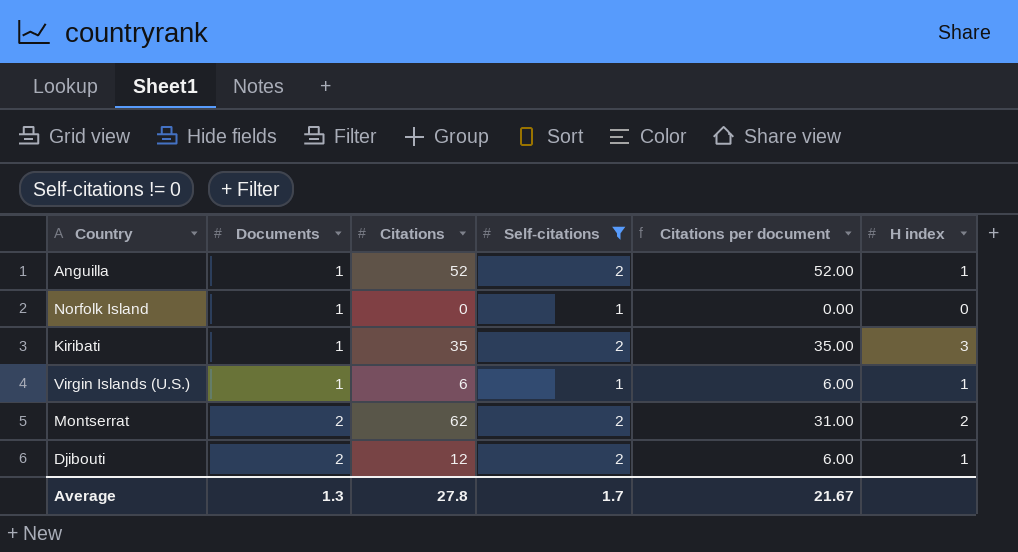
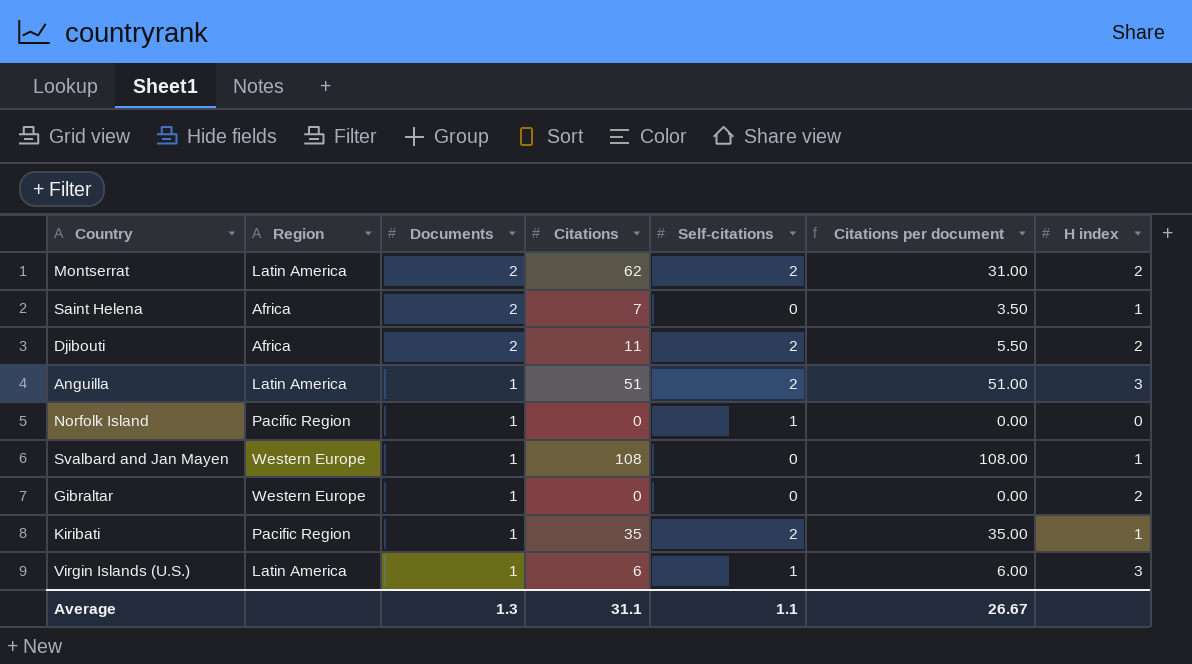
filter: Self-citations != 0 -> none
row order: Documents ascending -> Documents descending
column Region | position: none -> 2
Djibouti | Citations: 12 -> 11
Djibouti | Citations per document: 6.00 -> 5.50
Djibouti | H index: 1 -> 2
Anguilla | Citations: 52 -> 51
Anguilla | Citations per document: 52.00 -> 51.00
Anguilla | H index: 1 -> 3
Kiribati | H index: 3 -> 1
Virgin Islands (U.S.) | H index: 1 -> 3
Average | Citations: 27.8 -> 31.1
Average | Self-citations: 1.7 -> 1.1
Average | Citations per document: 21.67 -> 26.67

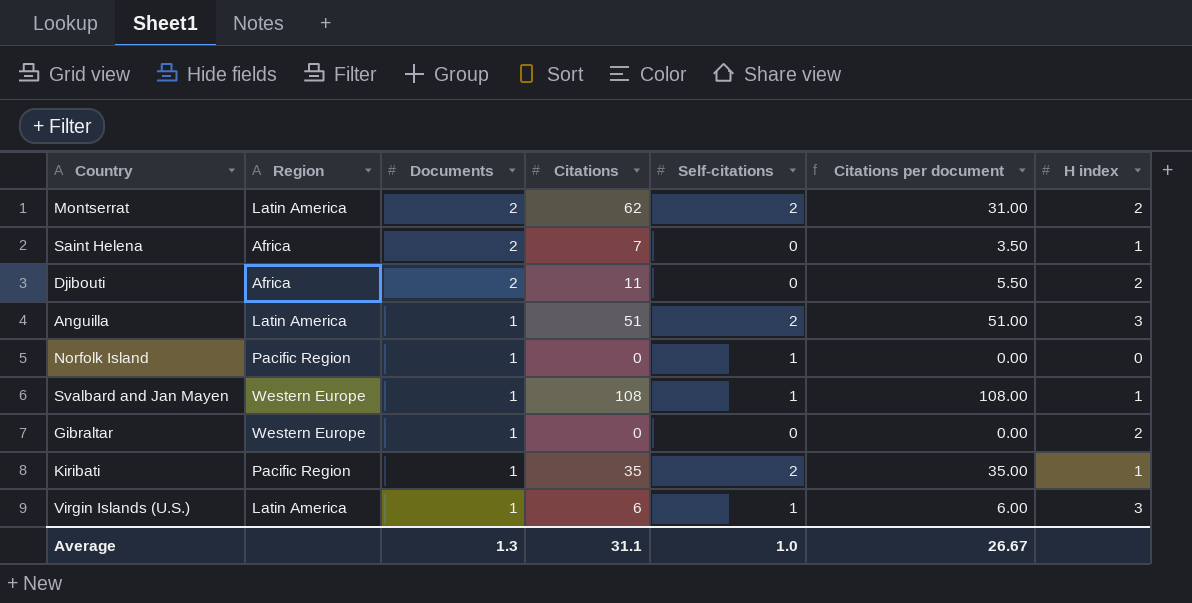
Djibouti | Self-citations: 2 -> 0
Svalbard and Jan Mayen | Self-citations: 0 -> 1
Average | Self-citations: 1.1 -> 1.0

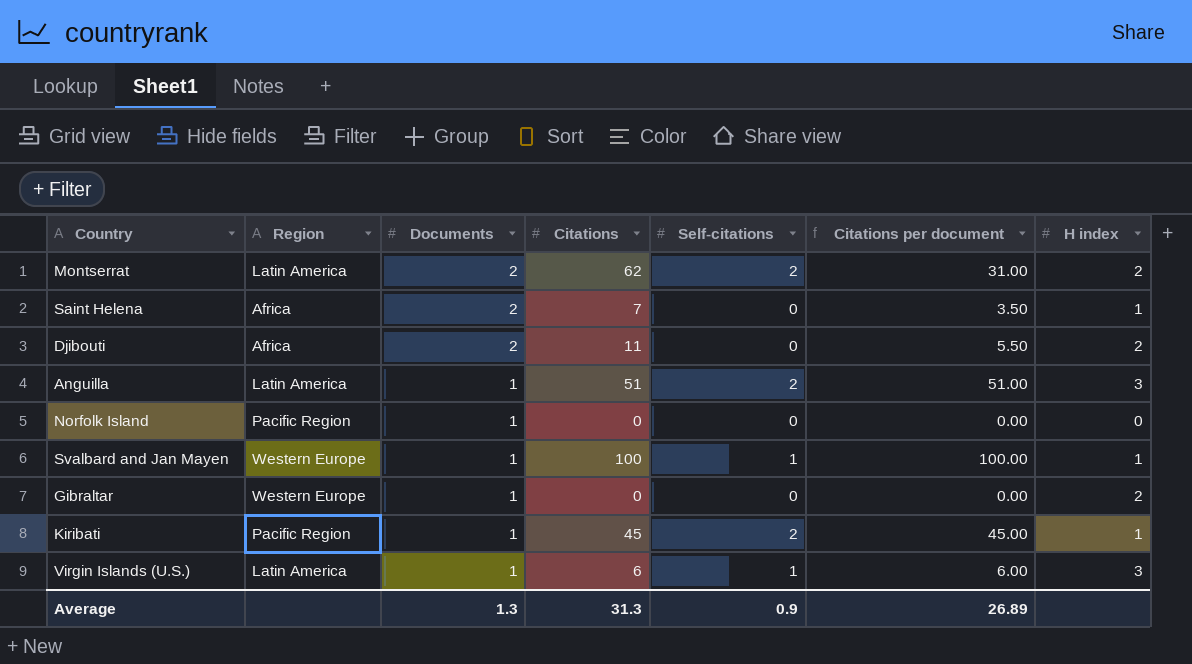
Norfolk Island | Self-citations: 1 -> 0
Svalbard and Jan Mayen | Citations: 108 -> 100
Svalbard and Jan Mayen | Citations per document: 108.00 -> 100.00
Kiribati | Citations: 35 -> 45
Kiribati | Citations per document: 35.00 -> 45.00
Average | Citations: 31.1 -> 31.3
Average | Self-citations: 1.0 -> 0.9
Average | Citations per document: 26.67 -> 26.89

